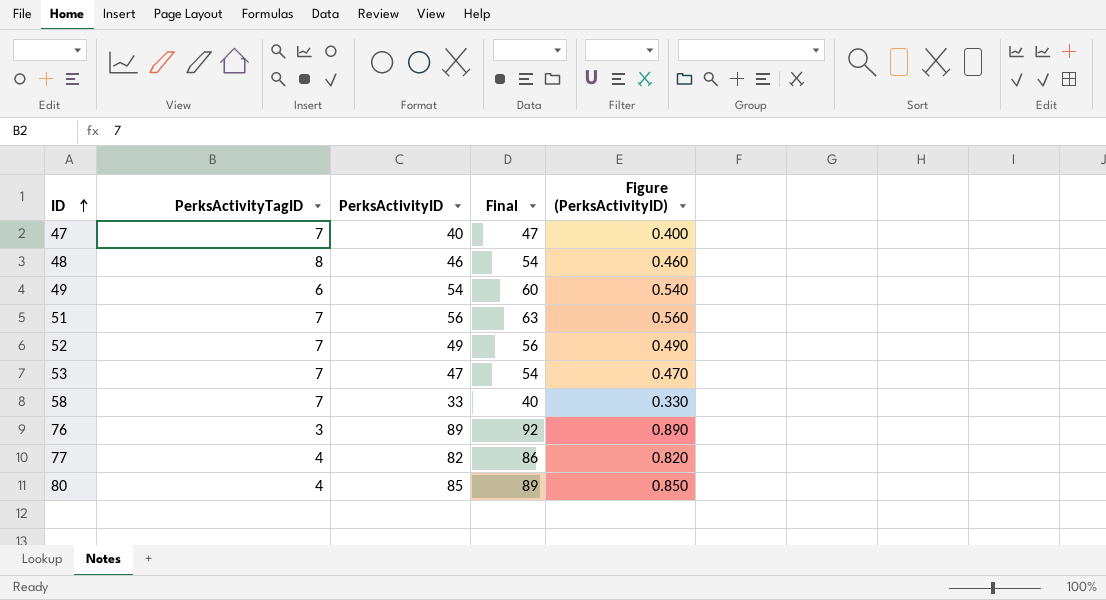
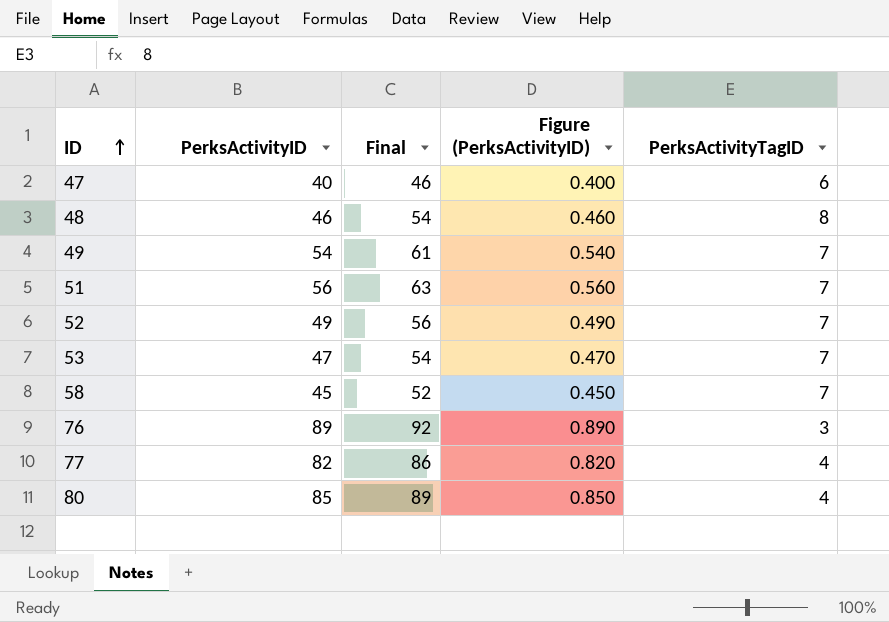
column PerksActivityTagID | position: 2 -> 5
47 | Final: 47 -> 46
47 | PerksActivityTagID: 7 -> 6
49 | Final: 60 -> 61
49 | PerksActivityTagID: 6 -> 7
58 | PerksActivityID: 33 -> 45
58 | Final: 40 -> 52
58 | Figure (PerksActivityID): 0.330 -> 0.450

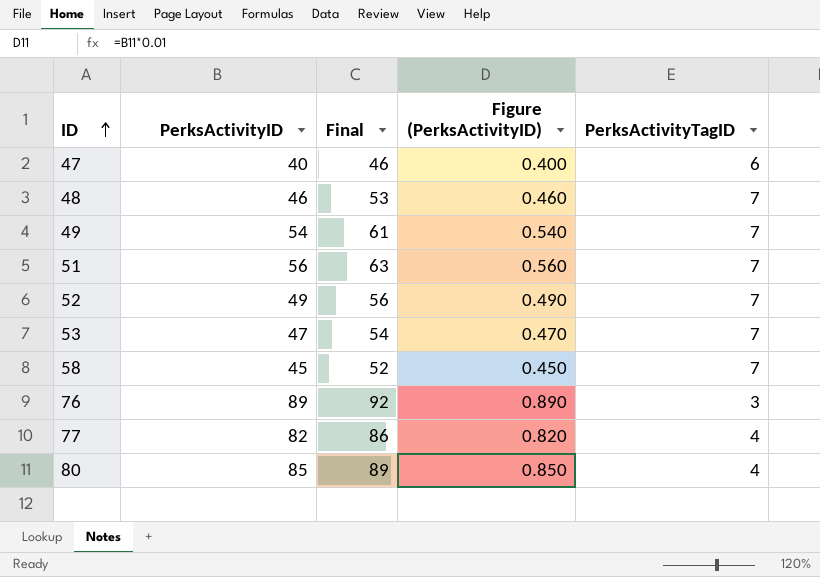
48 | Final: 54 -> 53
48 | PerksActivityTagID: 8 -> 7

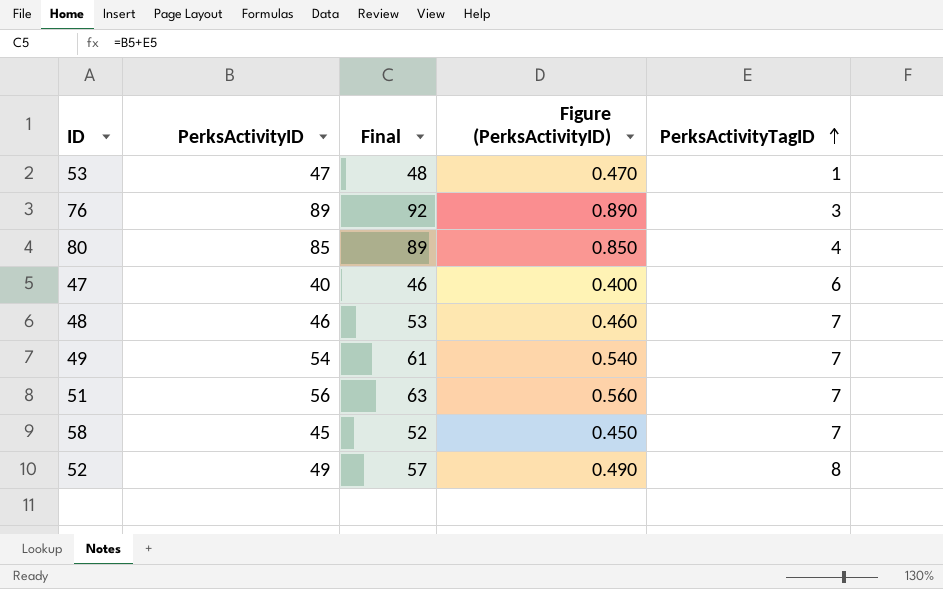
row order: ID ascending -> PerksActivityTagID ascending
row 77: 82 | 86 | 0.820 | 4 -> none
53 | Final: 54 -> 48
53 | PerksActivityTagID: 7 -> 1
52 | Final: 56 -> 57
52 | PerksActivityTagID: 7 -> 8

